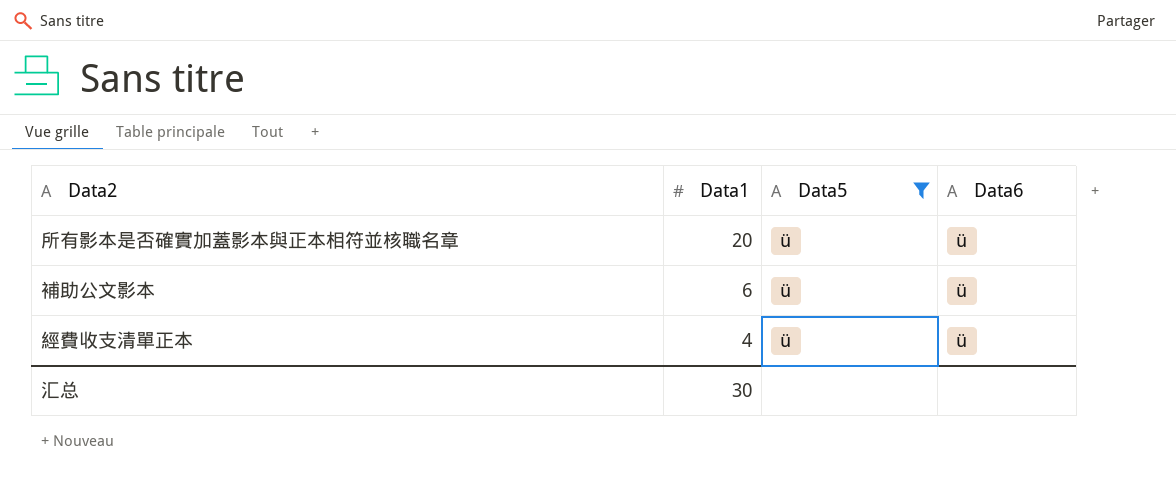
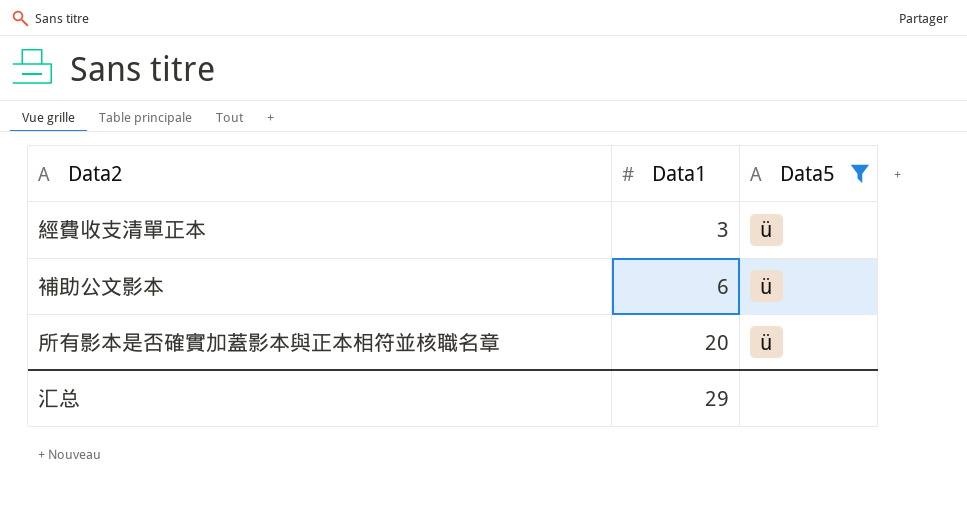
row order: Data1 descending -> Data1 ascending
column Data6 | position: 4 -> none
經費收支清單正本 | Data1: 4 -> 3
汇总 | Data1: 30 -> 29

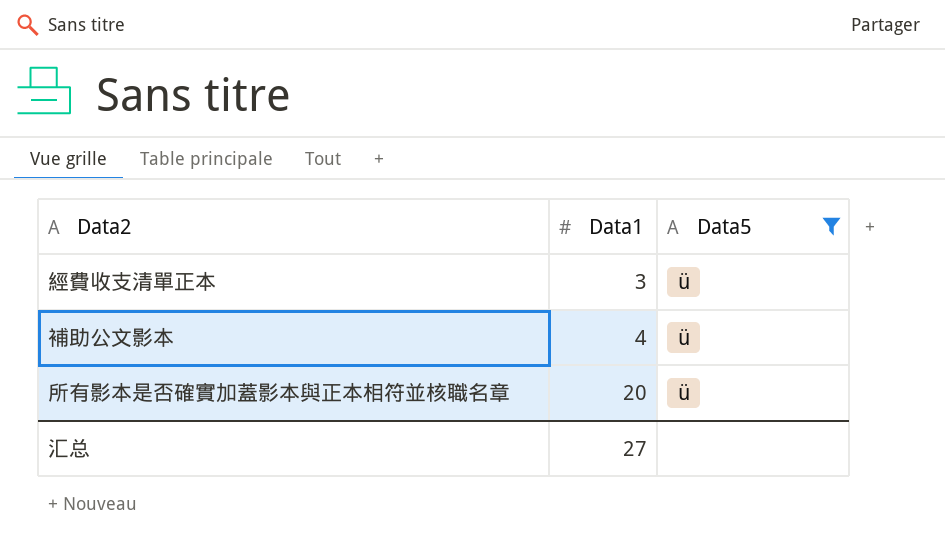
補助公文影本 | Data1: 6 -> 4
汇总 | Data1: 29 -> 27

